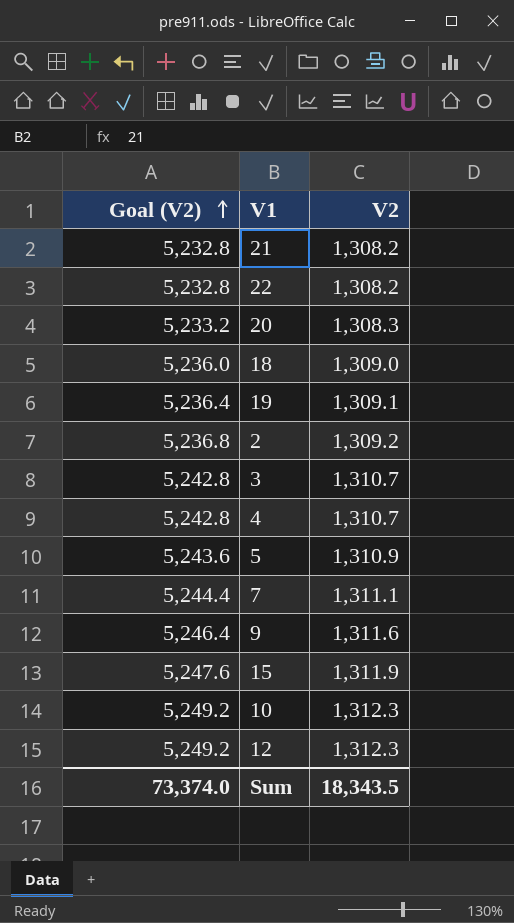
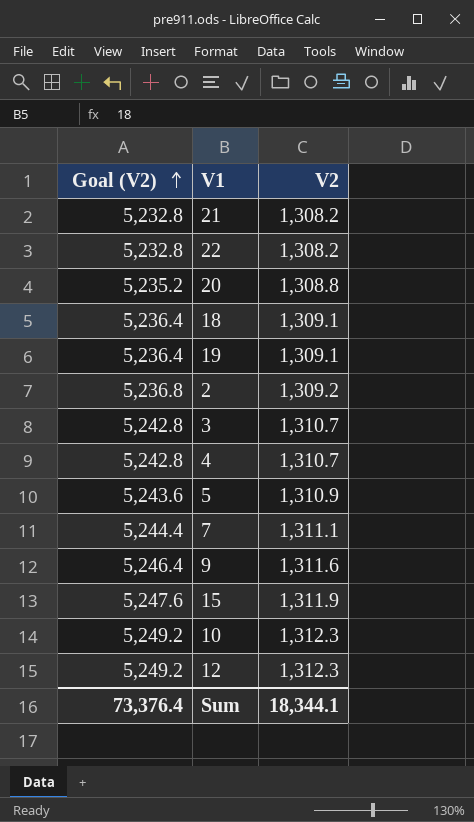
20 | Goal (V2): 5,233.2 -> 5,235.2
20 | V2: 1,308.3 -> 1,308.8
18 | Goal (V2): 5,236.0 -> 5,236.4
18 | V2: 1,309.0 -> 1,309.1
Sum | Goal (V2): 73,374.0 -> 73,376.4
Sum | V2: 18,343.5 -> 18,344.1

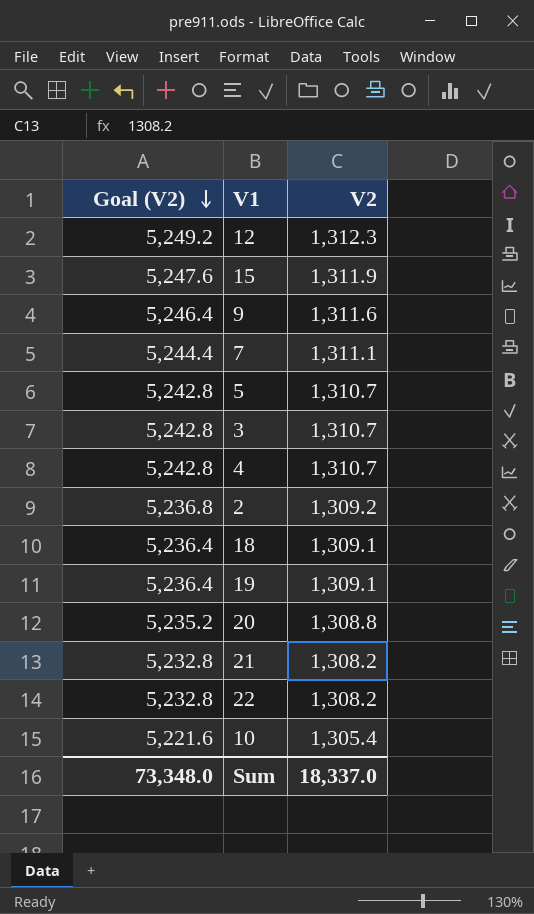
row order: Goal (V2) ascending -> Goal (V2) descending
5 | Goal (V2): 5,243.6 -> 5,242.8
5 | V2: 1,310.9 -> 1,310.7
10 | Goal (V2): 5,249.2 -> 5,221.6
10 | V2: 1,312.3 -> 1,305.4
Sum | Goal (V2): 73,376.4 -> 73,348.0
Sum | V2: 18,344.1 -> 18,337.0

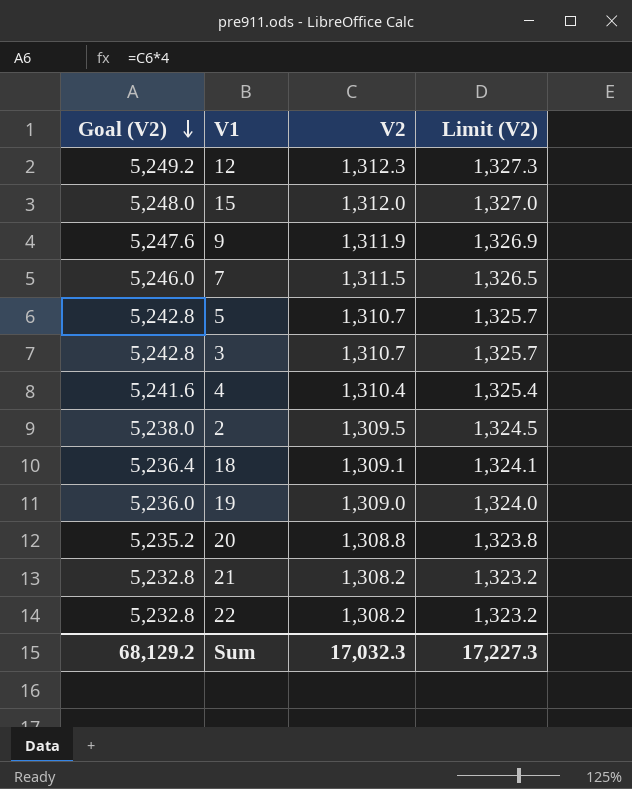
column Limit (V2) | formula: none -> [V2] + 15
row 10: 5,221.6 | 1,305.4 -> none
15 | Goal (V2): 5,247.6 -> 5,248.0
15 | V2: 1,311.9 -> 1,312.0
9 | Goal (V2): 5,246.4 -> 5,247.6
9 | V2: 1,311.6 -> 1,311.9
7 | Goal (V2): 5,244.4 -> 5,246.0
7 | V2: 1,311.1 -> 1,311.5
4 | Goal (V2): 5,242.8 -> 5,241.6
4 | V2: 1,310.7 -> 1,310.4
2 | Goal (V2): 5,236.8 -> 5,238.0
2 | V2: 1,309.2 -> 1,309.5
19 | Goal (V2): 5,236.4 -> 5,236.0
19 | V2: 1,309.1 -> 1,309.0
Sum | Goal (V2): 73,348.0 -> 68,129.2
Sum | V2: 18,337.0 -> 17,032.3

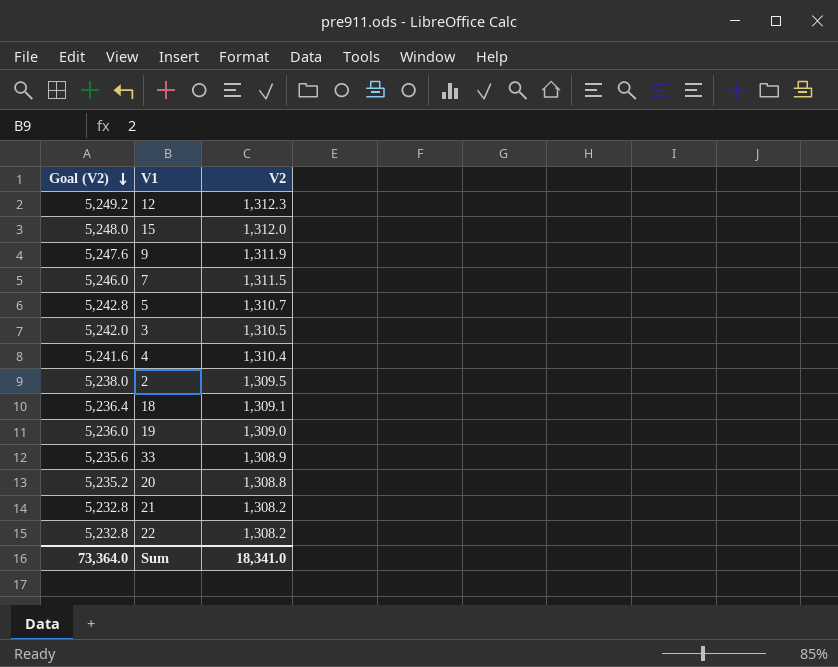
column Limit (V2) | formula: [V2] + 15 -> none
3 | Goal (V2): 5,242.8 -> 5,242.0
3 | V2: 1,310.7 -> 1,310.5
row 33: none -> 5,235.6 | 1,308.9
Sum | Goal (V2): 68,129.2 -> 73,364.0
Sum | V2: 17,032.3 -> 18,341.0

